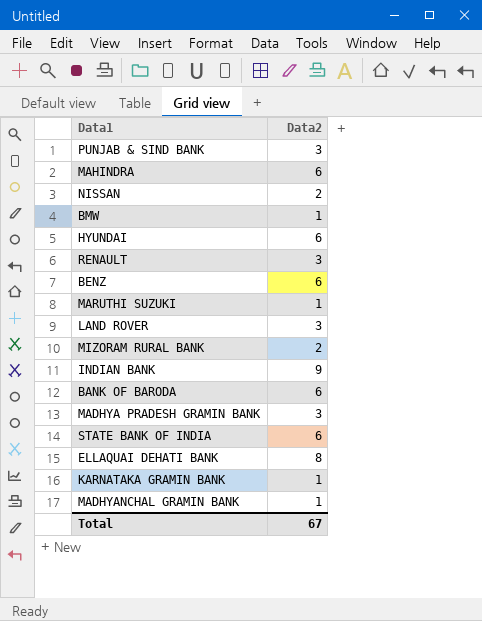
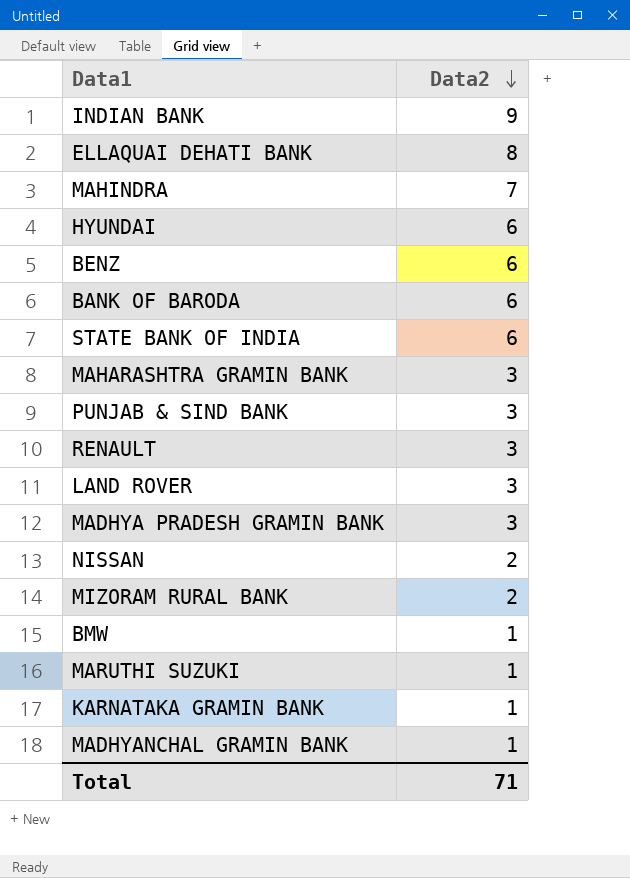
row order: none -> Data2 descending
MAHINDRA | Data2: 6 -> 7
row MAHARASHTRA GRAMIN BANK: none -> 3
Total | Data2: 67 -> 71

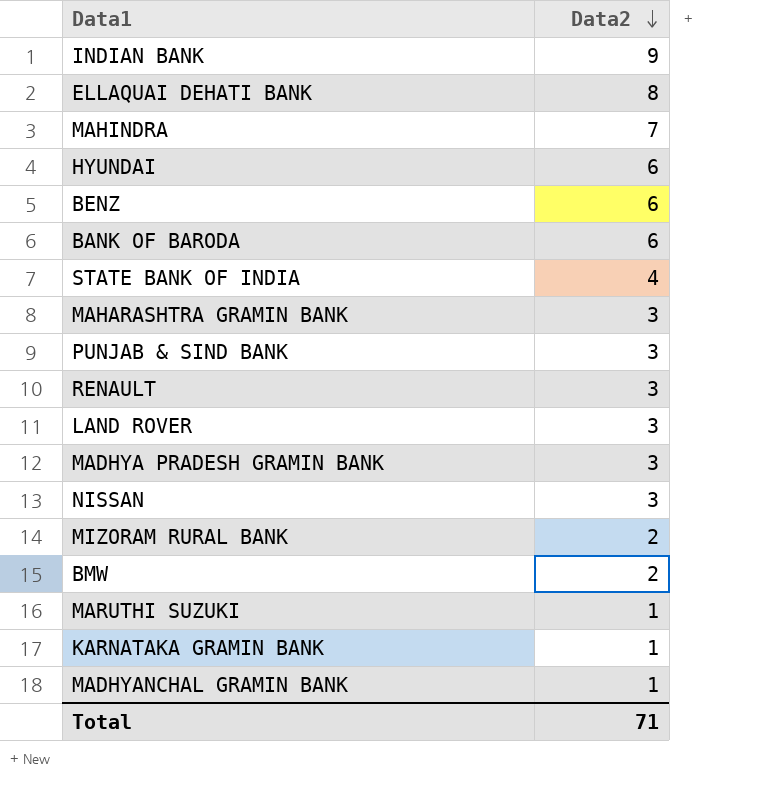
STATE BANK OF INDIA | Data2: 6 -> 4
NISSAN | Data2: 2 -> 3
BMW | Data2: 1 -> 2

